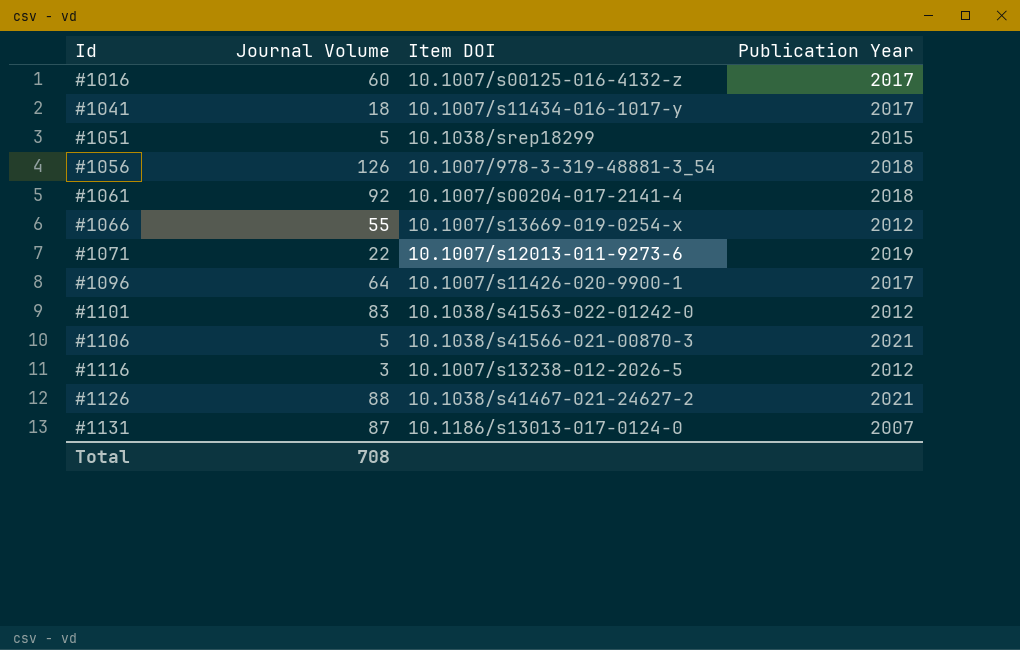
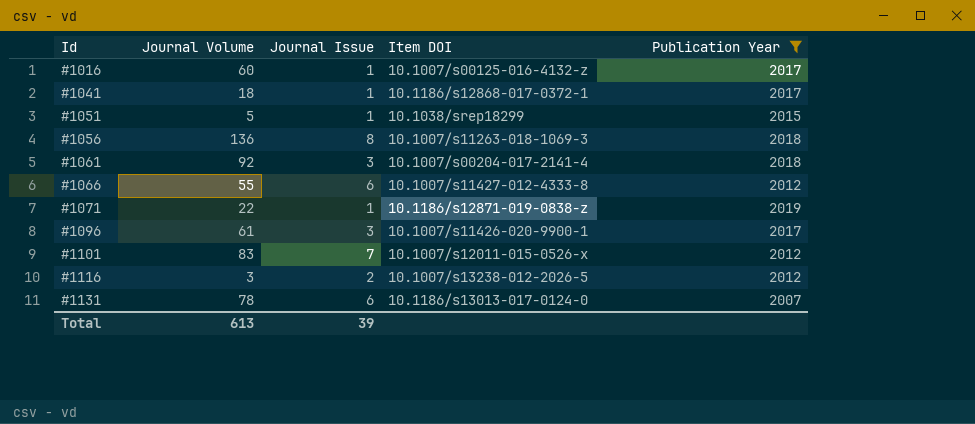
filter: none -> Publication Year != 2021
column Journal Issue | position: none -> 3
#1041 | Item DOI: 10.1007/s11434-016-1017-y -> 10.1186/s12868-017-0372-1
#1056 | Journal Volume: 126 -> 136
#1056 | Item DOI: 10.1007/978-3-319-48881-3_54 -> 10.1007/s11263-018-1069-3
#1066 | Item DOI: 10.1007/s13669-019-0254-x -> 10.1007/s11427-012-4333-8
#1071 | Item DOI: 10.1007/s12013-011-9273-6 -> 10.1186/s12871-019-0838-z
#1096 | Journal Volume: 64 -> 61
#1101 | Item DOI: 10.1038/s41563-022-01242-0 -> 10.1007/s12011-015-0526-x
#1131 | Journal Volume: 87 -> 78
Total | Journal Volume: 708 -> 613

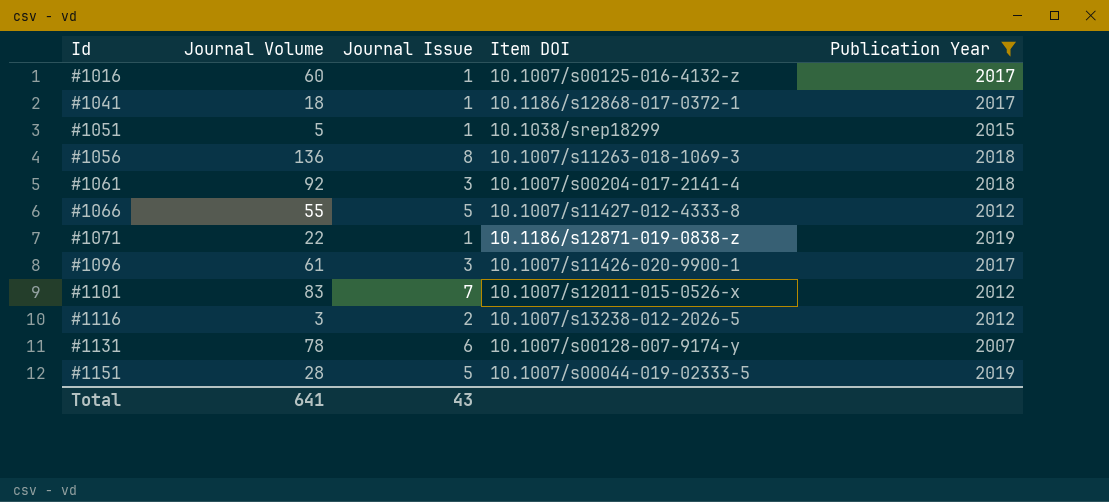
#1066 | Journal Issue: 6 -> 5
#1131 | Item DOI: 10.1186/s13013-017-0124-0 -> 10.1007/s00128-007-9174-y
row #1151: none -> 28 | 5 | 10.1007/s00044-019-02333-5 | 2019
Total | Journal Volume: 613 -> 641
Total | Journal Issue: 39 -> 43

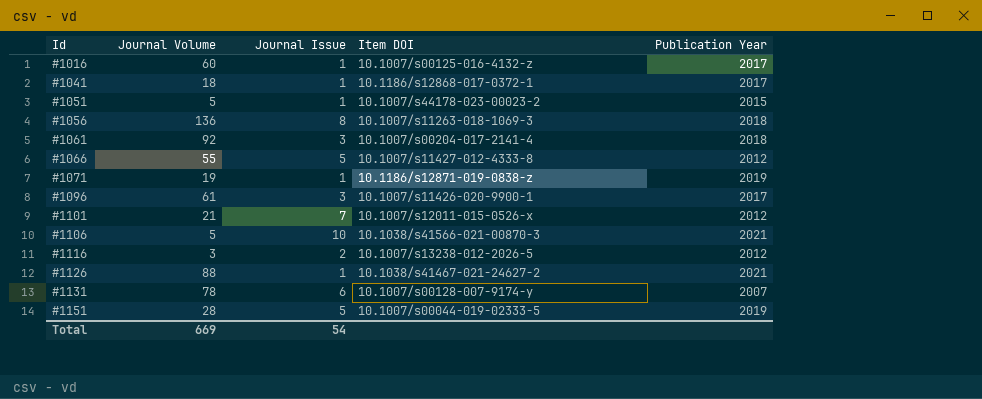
filter: Publication Year != 2021 -> none
#1051 | Item DOI: 10.1038/srep18299 -> 10.1007/s44178-023-00023-2
#1071 | Journal Volume: 22 -> 19
#1101 | Journal Volume: 83 -> 21
Total | Journal Volume: 641 -> 669
Total | Journal Issue: 43 -> 54

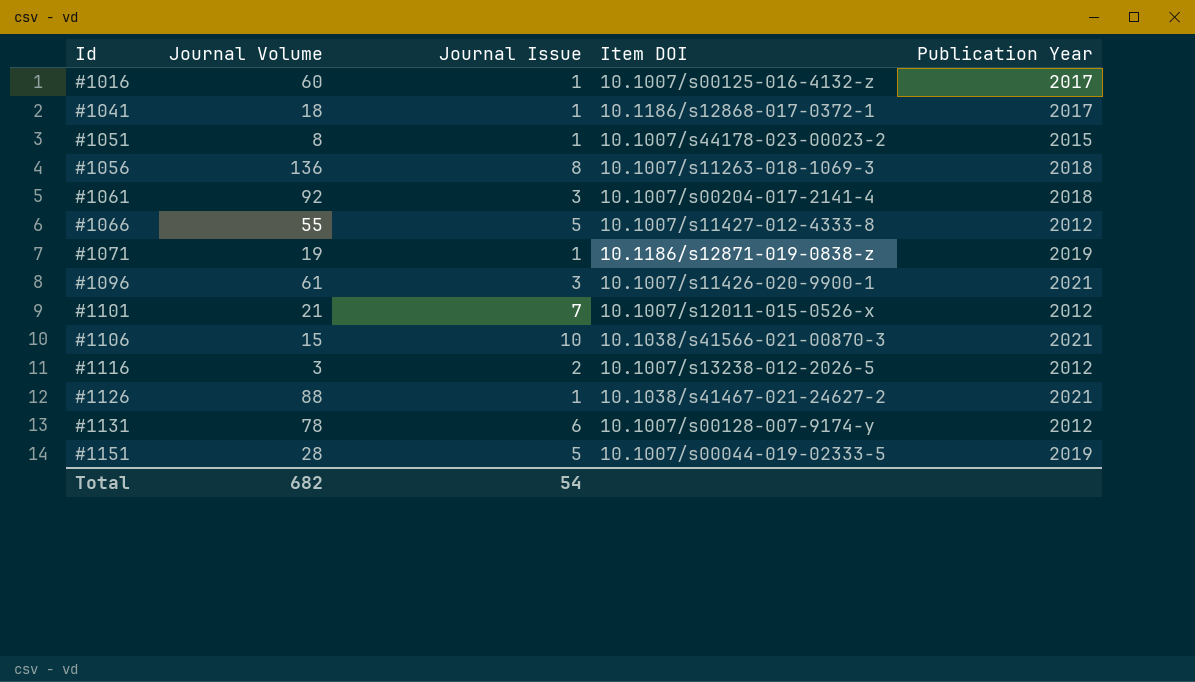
#1051 | Journal Volume: 5 -> 8
#1096 | Publication Year: 2017 -> 2021
#1106 | Journal Volume: 5 -> 15
#1131 | Publication Year: 2007 -> 2012
Total | Journal Volume: 669 -> 682

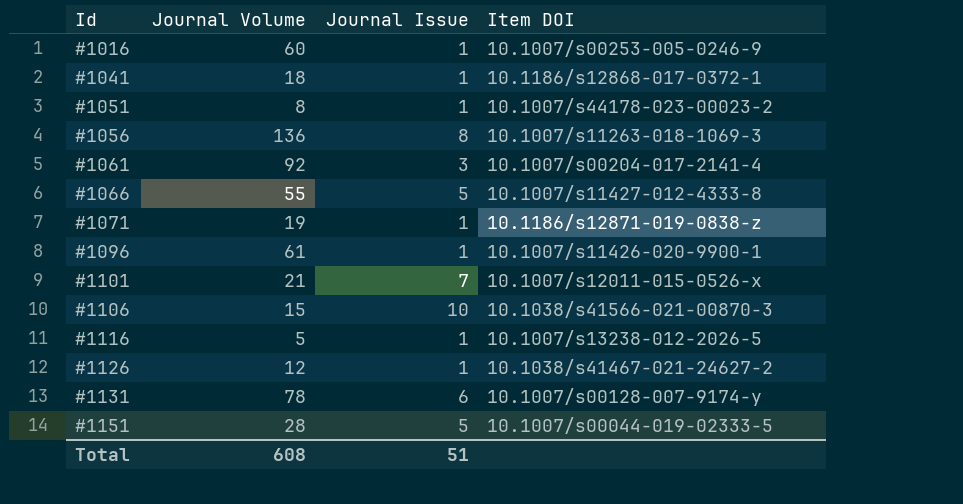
column Publication Year | position: 5 -> none
#1016 | Item DOI: 10.1007/s00125-016-4132-z -> 10.1007/s00253-005-0246-9
#1096 | Journal Issue: 3 -> 1
#1116 | Journal Volume: 3 -> 5
#1116 | Journal Issue: 2 -> 1
#1126 | Journal Volume: 88 -> 12
Total | Journal Volume: 682 -> 608
Total | Journal Issue: 54 -> 51

